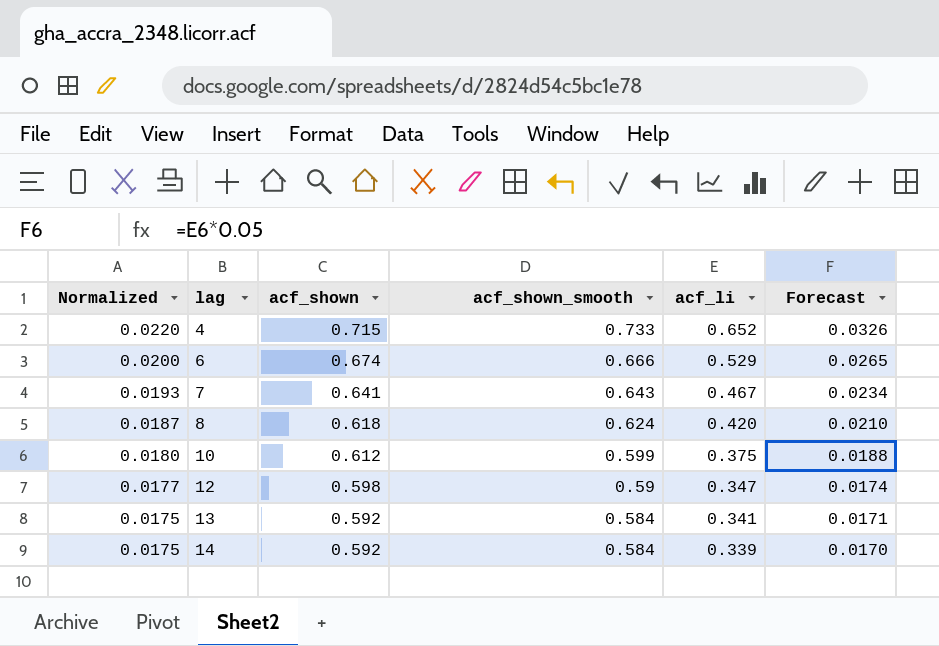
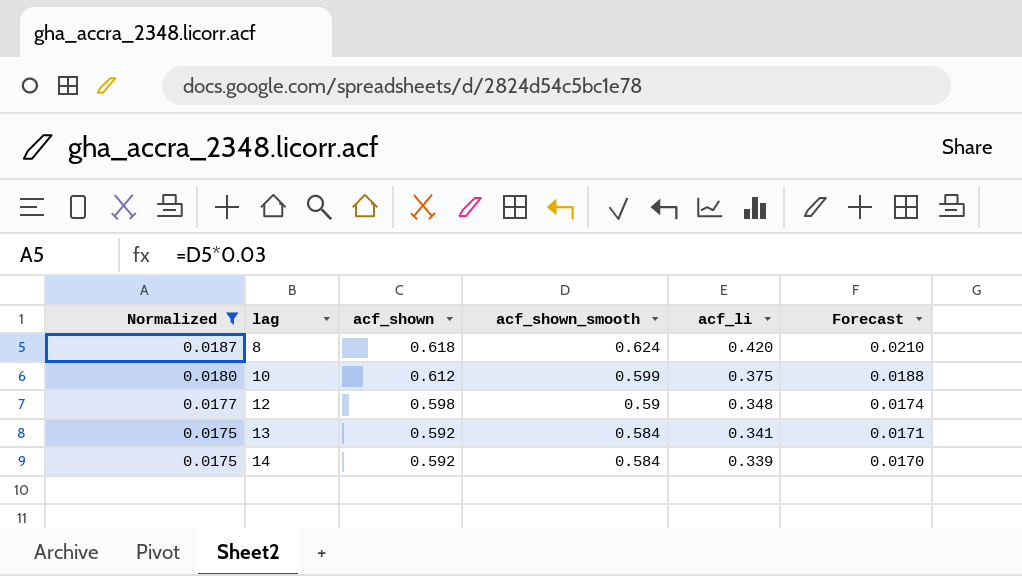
filter: none -> Normalized <= 0.0187
12 | acf_li: 0.347 -> 0.348

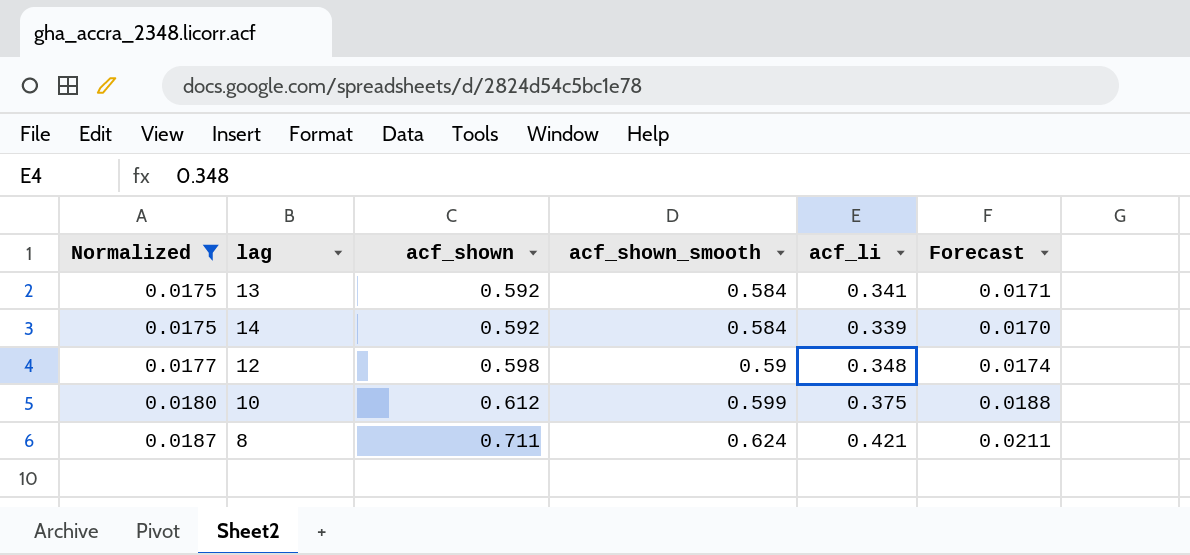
row order: Normalized descending -> Normalized ascending
8 | acf_shown: 0.618 -> 0.711
8 | acf_li: 0.420 -> 0.421
8 | Forecast: 0.0210 -> 0.0211

